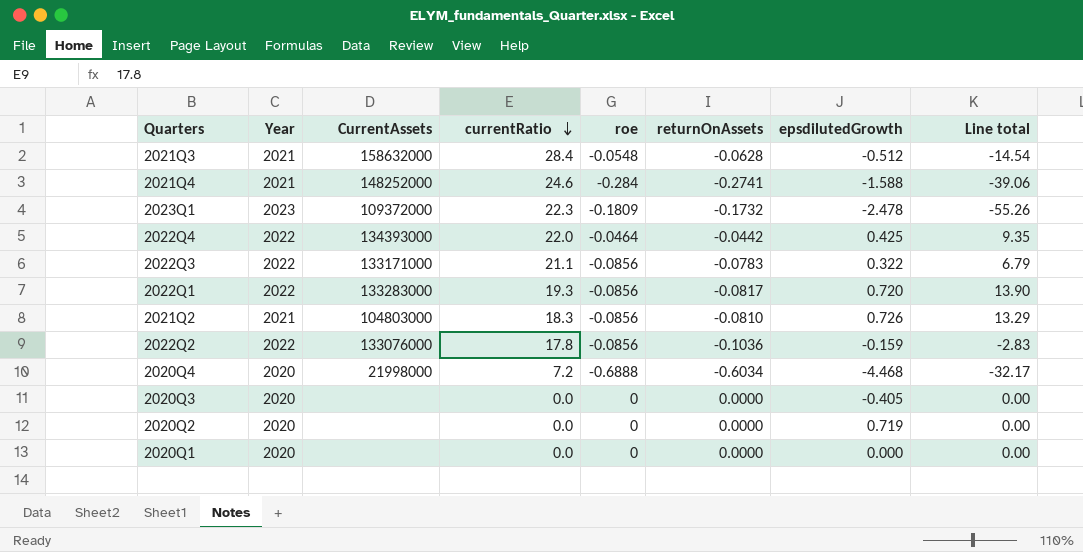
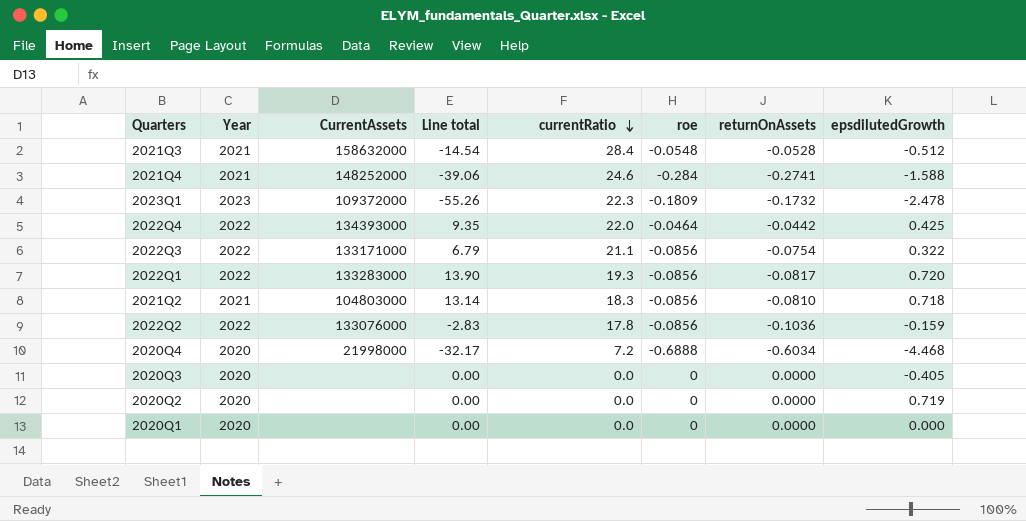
column Line total | position: 8 -> 4
2021Q3 | returnOnAssets: -0.0628 -> -0.0528
2022Q3 | returnOnAssets: -0.0783 -> -0.0754
2021Q2 | Line total: 13.29 -> 13.14
2021Q2 | epsdilutedGrowth: 0.726 -> 0.718

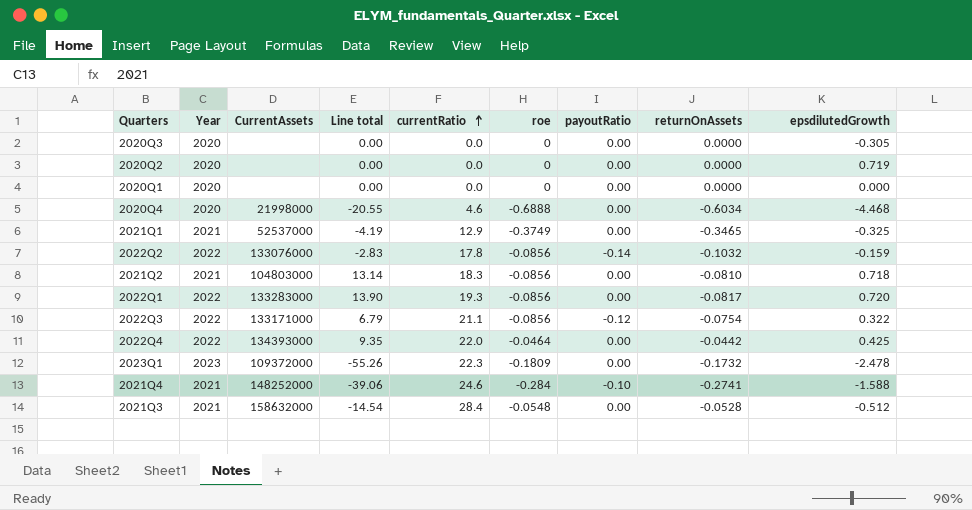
row order: currentRatio descending -> currentRatio ascending
column payoutRatio | position: none -> 7
2020Q3 | epsdilutedGrowth: -0.405 -> -0.305
2020Q4 | Line total: -32.17 -> -20.55
2020Q4 | currentRatio: 7.2 -> 4.6
row 2021Q1: none -> 2021 | 52537000 | -4.19 | 12.9 | -0.3749 | 0.00 | -0.3465 | -0.325
2022Q2 | returnOnAssets: -0.1036 -> -0.1032

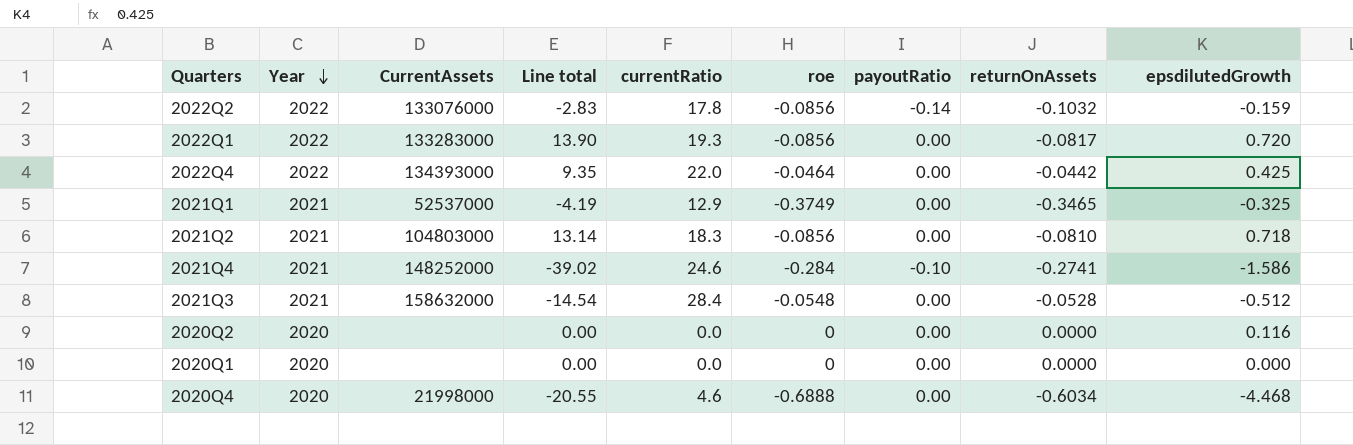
row order: currentRatio ascending -> Year descending
row 2020Q3: 2020 | none | 0.00 | 0.0 | 0 | 0.00 | 0.0000 | -0.305 -> none
row 2022Q3: 2022 | 133171000 | 6.79 | 21.1 | -0.0856 | -0.12 | -0.0754 | 0.322 -> none
row 2023Q1: 2023 | 109372000 | -55.26 | 22.3 | -0.1809 | 0.00 | -0.1732 | -2.478 -> none
2021Q4 | Line total: -39.06 -> -39.02
2021Q4 | epsdilutedGrowth: -1.588 -> -1.586
2020Q2 | epsdilutedGrowth: 0.719 -> 0.116

